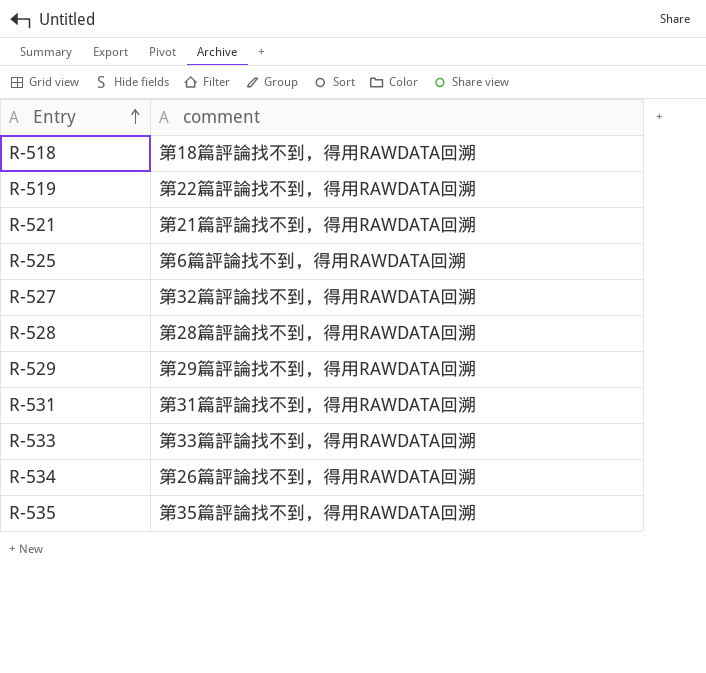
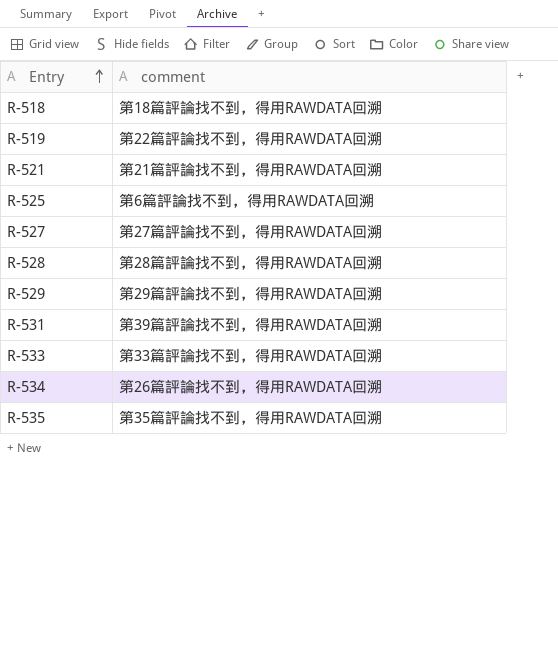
R-527 | comment: 第32篇評論找不到，得用RAWDATA回溯 -> 第27篇評論找不到，得用RAWDATA回溯
R-531 | comment: 第31篇評論找不到，得用RAWDATA回溯 -> 第39篇評論找不到，得用RAWDATA回溯

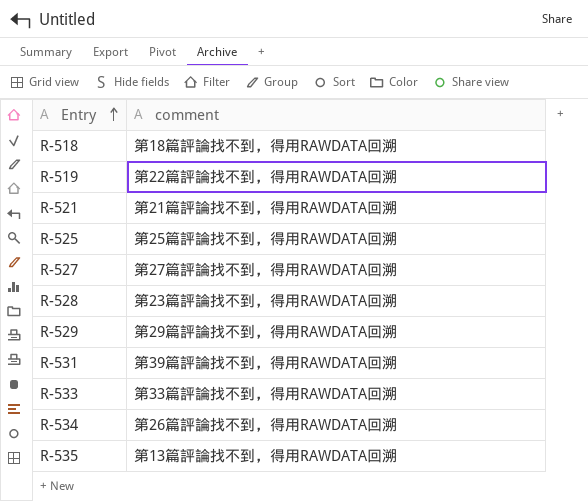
R-525 | comment: 第6篇評論找不到，得用RAWDATA回溯 -> 第25篇評論找不到，得用RAWDATA回溯
R-528 | comment: 第28篇評論找不到，得用RAWDATA回溯 -> 第23篇評論找不到，得用RAWDATA回溯
R-535 | comment: 第35篇評論找不到，得用RAWDATA回溯 -> 第13篇評論找不到，得用RAWDATA回溯

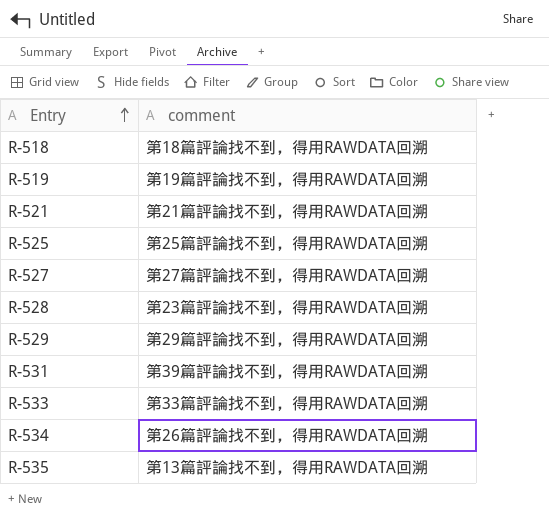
R-519 | comment: 第22篇評論找不到，得用RAWDATA回溯 -> 第19篇評論找不到，得用RAWDATA回溯

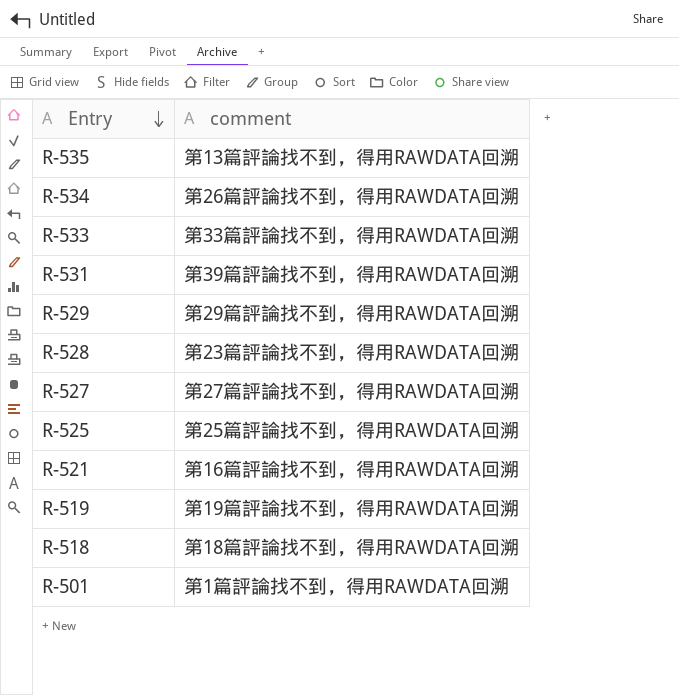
row order: Entry ascending -> Entry descending
R-521 | comment: 第21篇評論找不到，得用RAWDATA回溯 -> 第16篇評論找不到，得用RAWDATA回溯
row R-501: none -> 第1篇評論找不到，得用RAWDATA回溯

